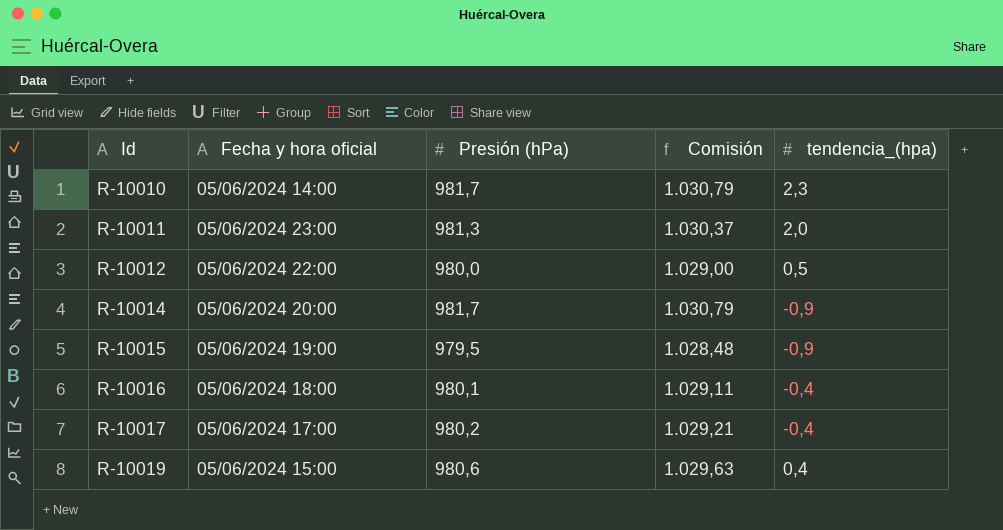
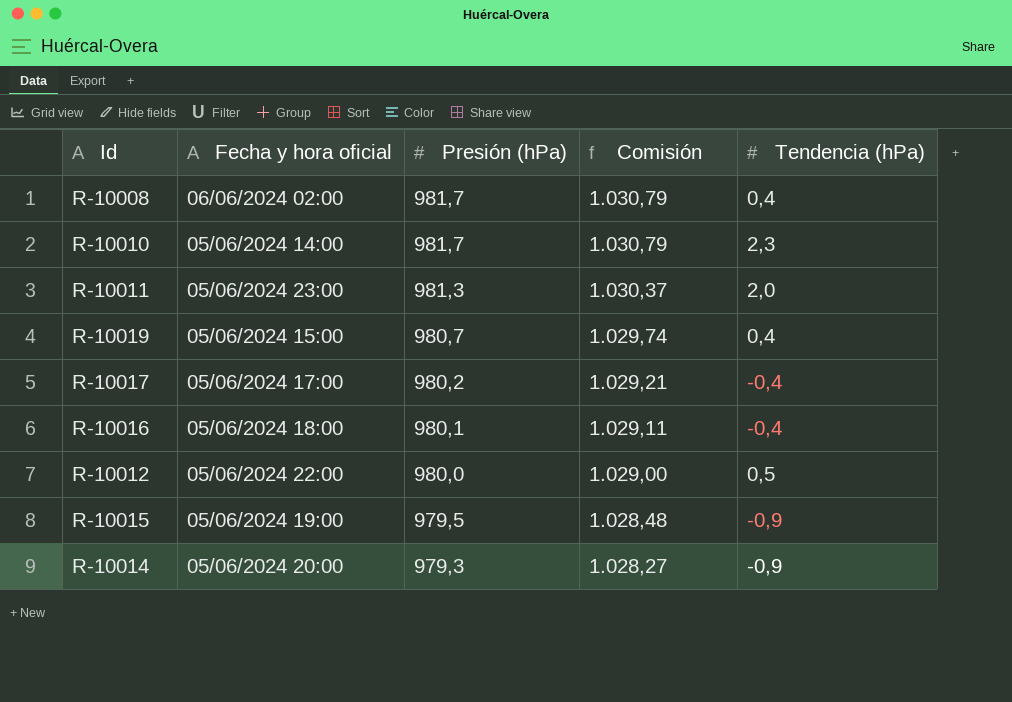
row order: Id ascending -> Presión (hPa) descending
column name: tendencia_(hpa) -> Tendencia (hPa)
row R-10008: none -> 06/06/2024 02:00 | 981,7 | 1.030,79 | 0,4
R-10019 | Presión (hPa): 980,6 -> 980,7
R-10019 | Comisión: 1.029,63 -> 1.029,74
R-10014 | Presión (hPa): 981,7 -> 979,3
R-10014 | Comisión: 1.030,79 -> 1.028,27

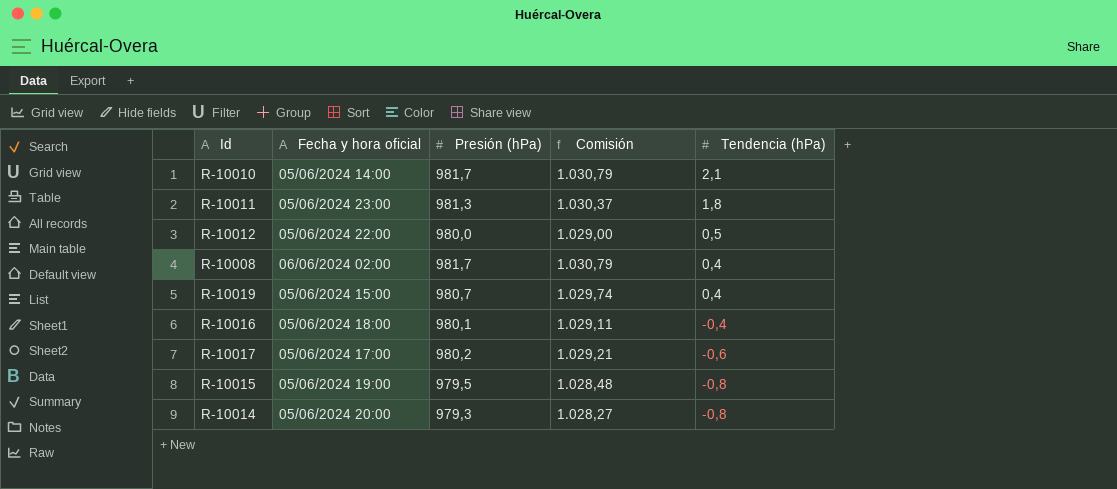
row order: Presión (hPa) descending -> Tendencia (hPa) descending
R-10010 | Tendencia (hPa): 2,3 -> 2,1
R-10011 | Tendencia (hPa): 2,0 -> 1,8
R-10017 | Tendencia (hPa): -0,4 -> -0,6
R-10015 | Tendencia (hPa): -0,9 -> -0,8
R-10014 | Tendencia (hPa): -0,9 -> -0,8

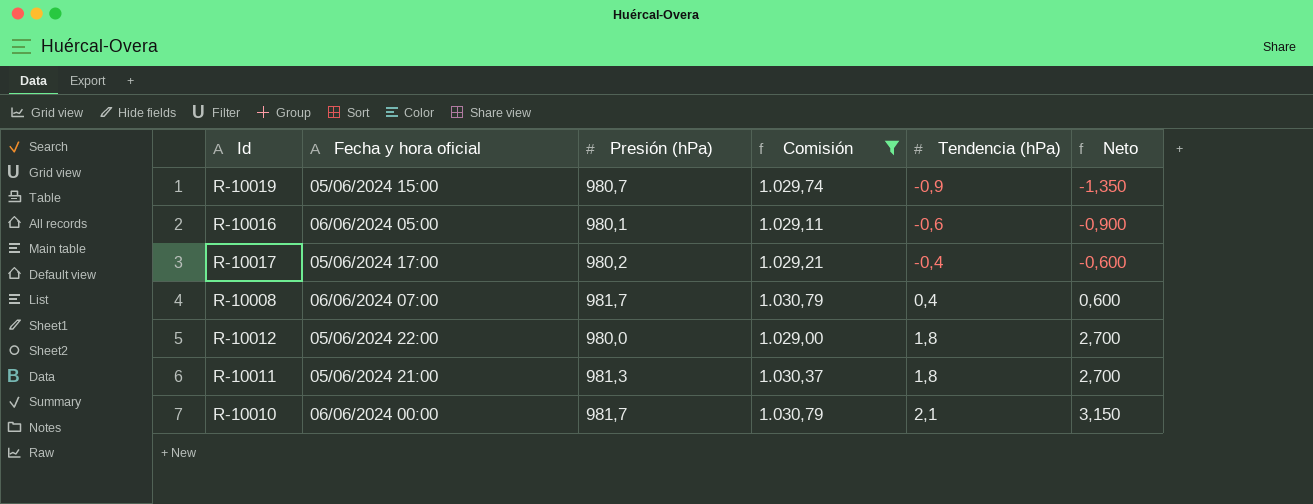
filter: none -> Comisión >= 1.029,00
row order: Tendencia (hPa) descending -> Tendencia (hPa) ascending
column Neto | formula: none -> [Tendencia (hPa)] * 1,5
R-10019 | Tendencia (hPa): 0,4 -> -0,9
R-10016 | Fecha y hora oficial: 05/06/2024 18:00 -> 06/06/2024 05:00
R-10016 | Tendencia (hPa): -0,4 -> -0,6
R-10017 | Tendencia (hPa): -0,6 -> -0,4
R-10008 | Fecha y hora oficial: 06/06/2024 02:00 -> 06/06/2024 07:00
R-10012 | Tendencia (hPa): 0,5 -> 1,8
R-10011 | Fecha y hora oficial: 05/06/2024 23:00 -> 05/06/2024 21:00
R-10010 | Fecha y hora oficial: 05/06/2024 14:00 -> 06/06/2024 00:00

